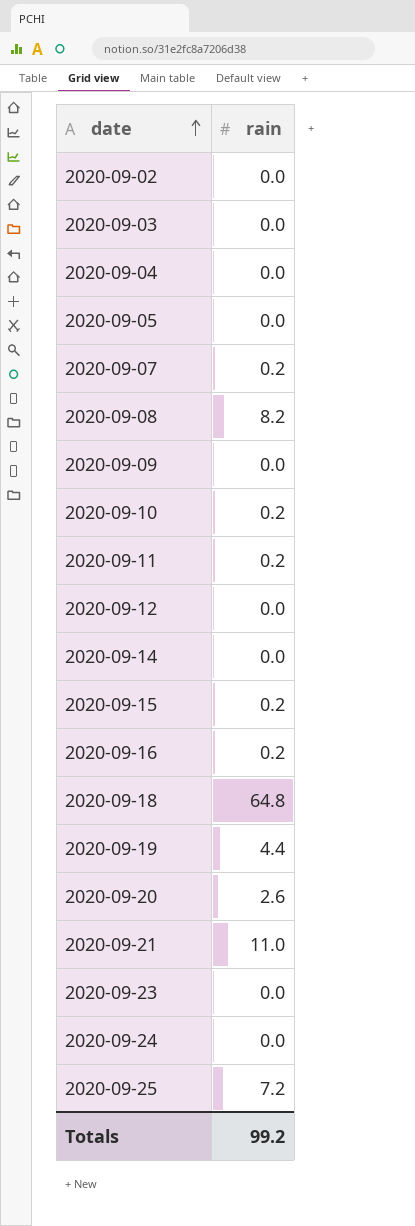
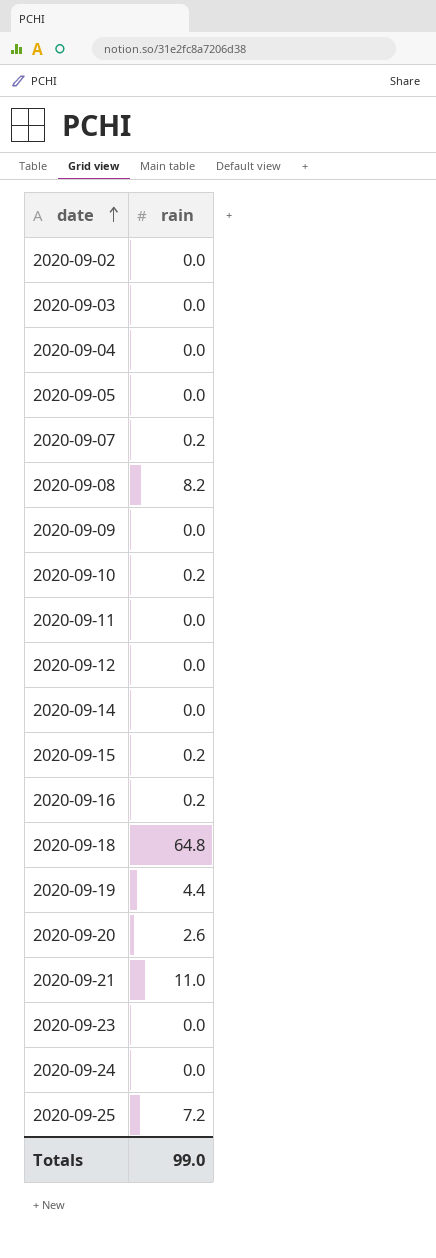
2020-09-11 | rain: 0.2 -> 0.0
Totals | rain: 99.2 -> 99.0

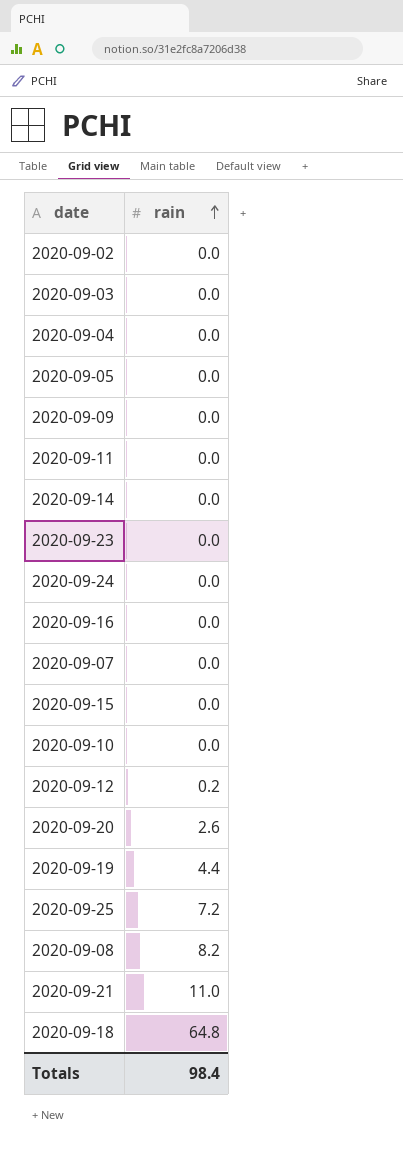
row order: date ascending -> rain ascending
2020-09-16 | rain: 0.2 -> 0.0
2020-09-07 | rain: 0.2 -> 0.0
2020-09-15 | rain: 0.2 -> 0.0
2020-09-10 | rain: 0.2 -> 0.0
2020-09-12 | rain: 0.0 -> 0.2
Totals | rain: 99.0 -> 98.4

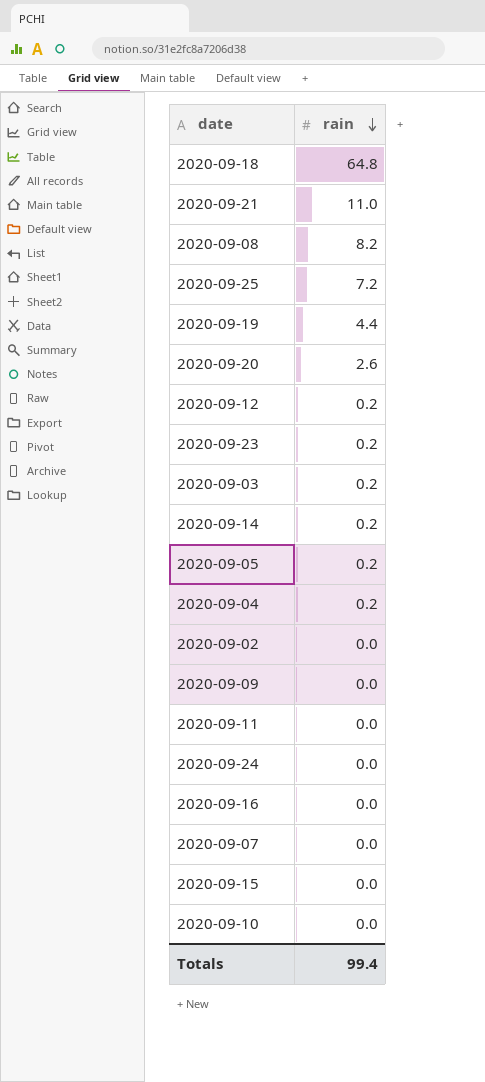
row order: rain ascending -> rain descending
2020-09-23 | rain: 0.0 -> 0.2
2020-09-03 | rain: 0.0 -> 0.2
2020-09-14 | rain: 0.0 -> 0.2
2020-09-05 | rain: 0.0 -> 0.2
2020-09-04 | rain: 0.0 -> 0.2
Totals | rain: 98.4 -> 99.4

